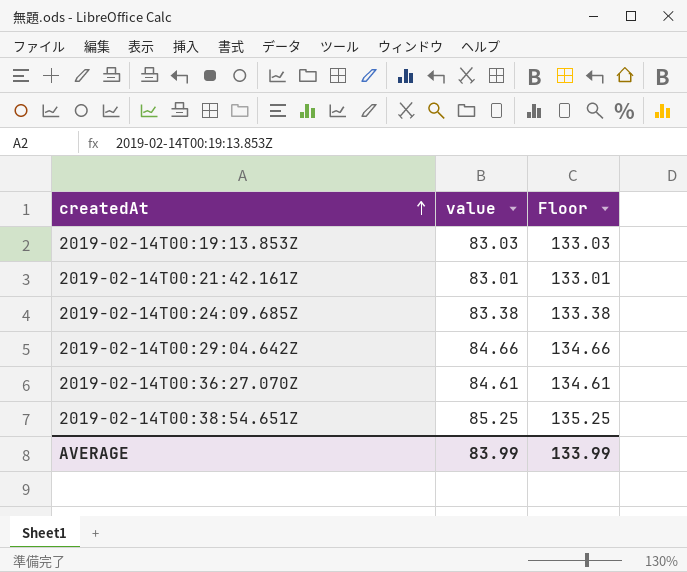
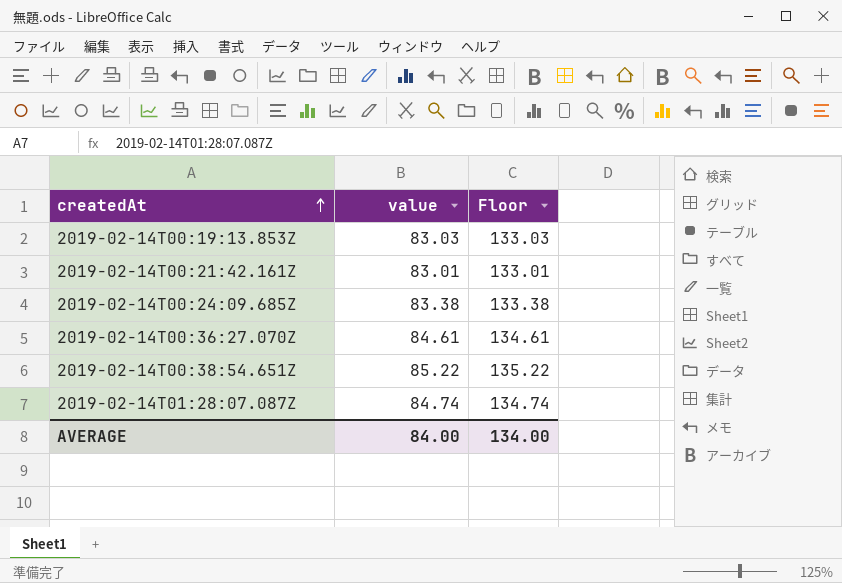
row 2019-02-14T00:29:04.642Z: 84.66 | 134.66 -> none
2019-02-14T00:38:54.651Z | value: 85.25 -> 85.22
2019-02-14T00:38:54.651Z | Floor: 135.25 -> 135.22
row 2019-02-14T01:28:07.087Z: none -> 84.74 | 134.74
AVERAGE | value: 83.99 -> 84.00
AVERAGE | Floor: 133.99 -> 134.00

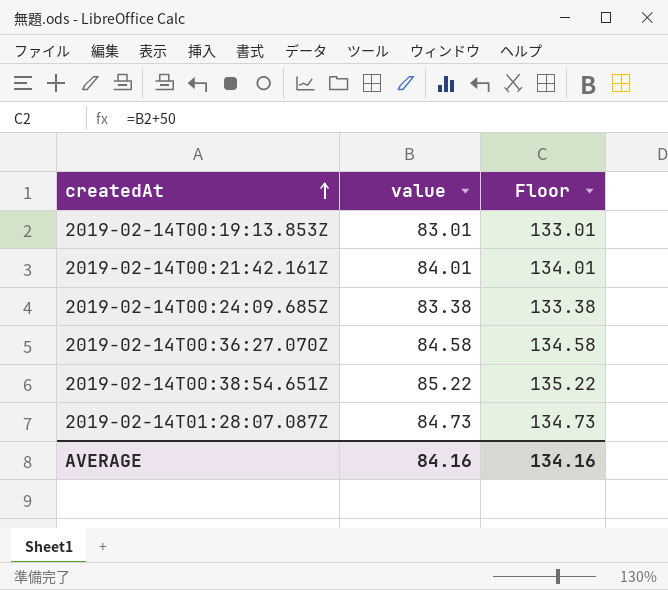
2019-02-14T00:19:13.853Z | value: 83.03 -> 83.01
2019-02-14T00:19:13.853Z | Floor: 133.03 -> 133.01
2019-02-14T00:21:42.161Z | value: 83.01 -> 84.01
2019-02-14T00:21:42.161Z | Floor: 133.01 -> 134.01
2019-02-14T00:36:27.070Z | value: 84.61 -> 84.58
2019-02-14T00:36:27.070Z | Floor: 134.61 -> 134.58
2019-02-14T01:28:07.087Z | value: 84.74 -> 84.73
2019-02-14T01:28:07.087Z | Floor: 134.74 -> 134.73
AVERAGE | value: 84.00 -> 84.16
AVERAGE | Floor: 134.00 -> 134.16

